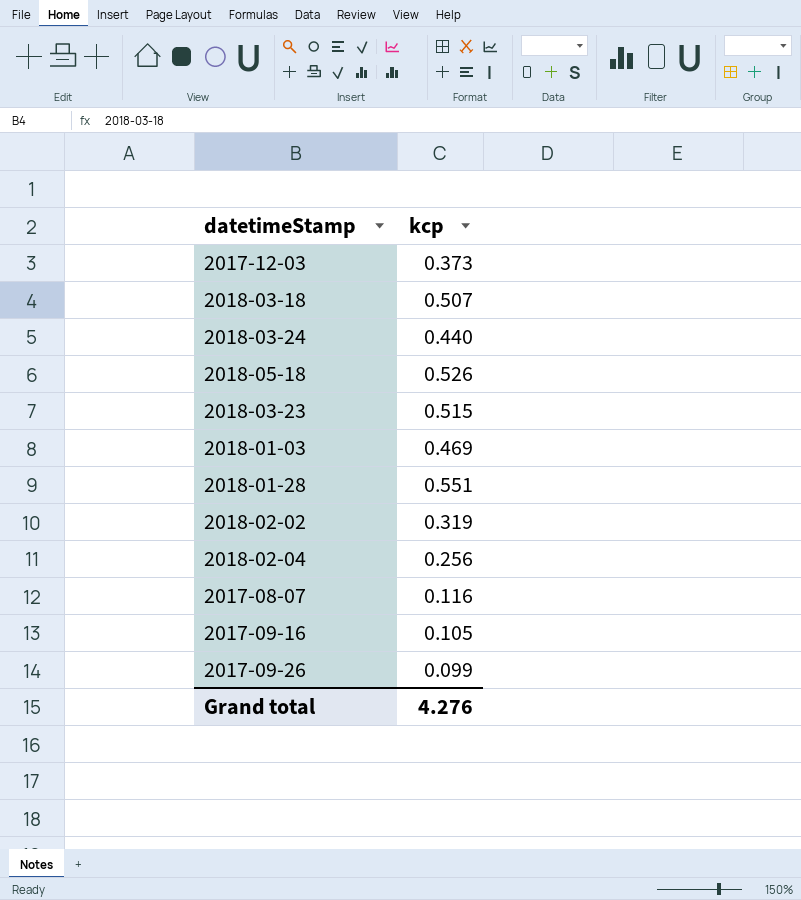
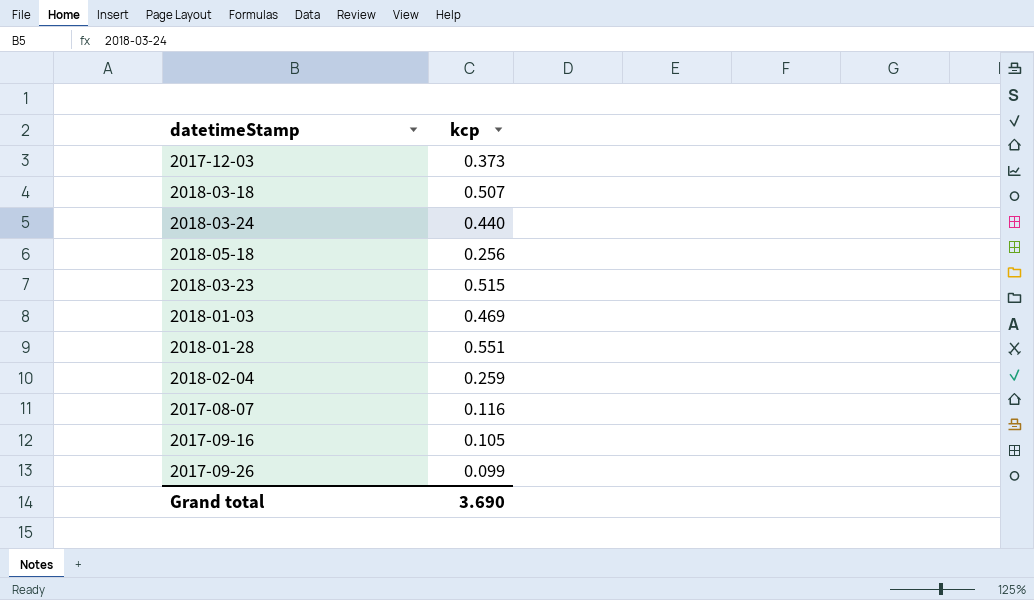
row 2018-02-02: 0.319 -> none
2018-05-18 | kcp: 0.526 -> 0.256
2018-02-04 | kcp: 0.256 -> 0.259
Grand total | kcp: 4.276 -> 3.690

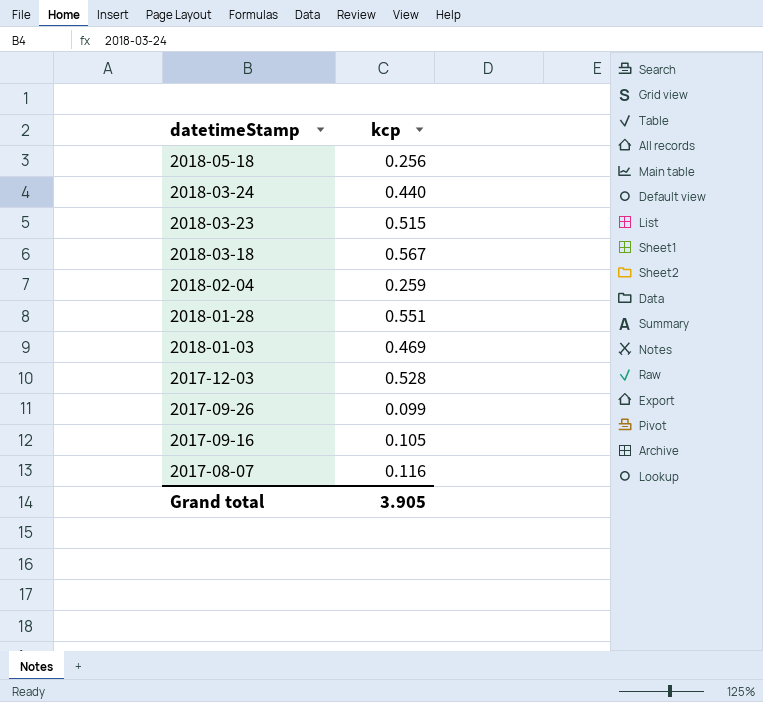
row order: none -> datetimeStamp descending
2018-03-18 | kcp: 0.507 -> 0.567
2017-12-03 | kcp: 0.373 -> 0.528
Grand total | kcp: 3.690 -> 3.905

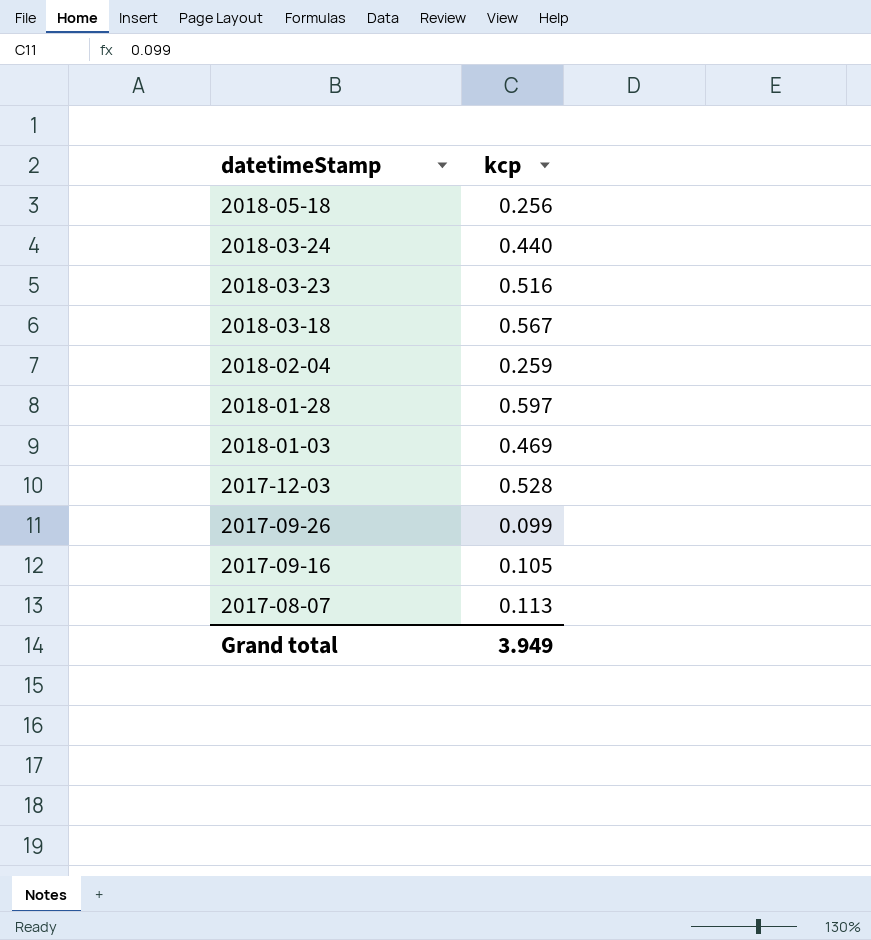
2018-03-23 | kcp: 0.515 -> 0.516
2018-01-28 | kcp: 0.551 -> 0.597
2017-08-07 | kcp: 0.116 -> 0.113
Grand total | kcp: 3.905 -> 3.949

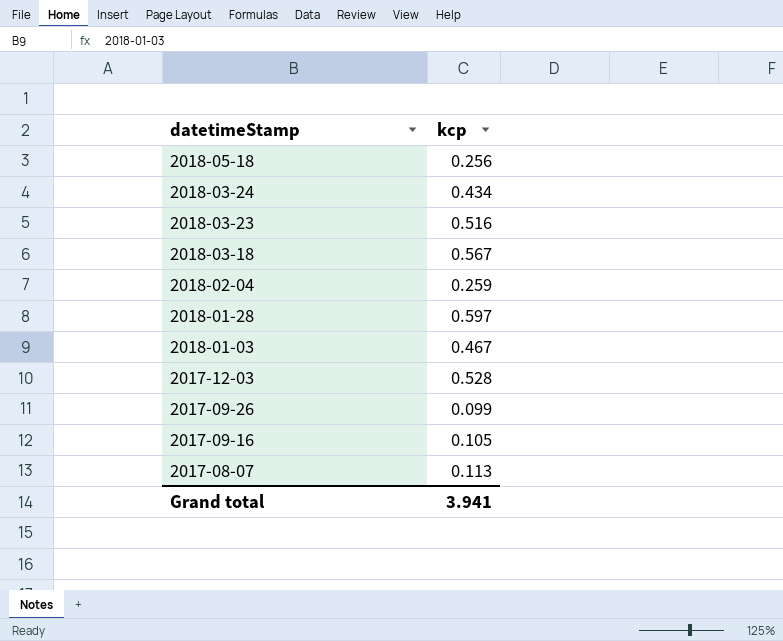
2018-03-24 | kcp: 0.440 -> 0.434
2018-01-03 | kcp: 0.469 -> 0.467
Grand total | kcp: 3.949 -> 3.941

